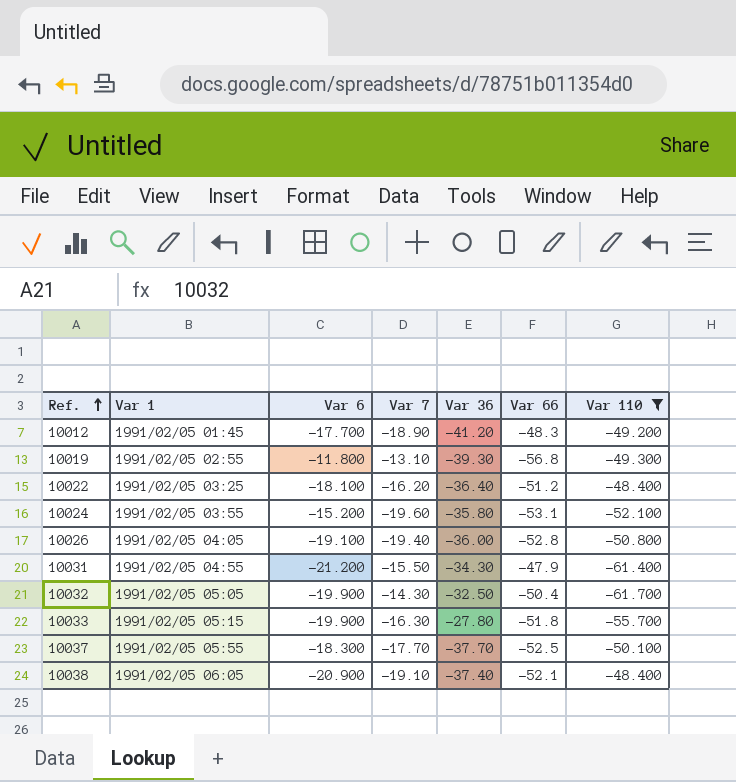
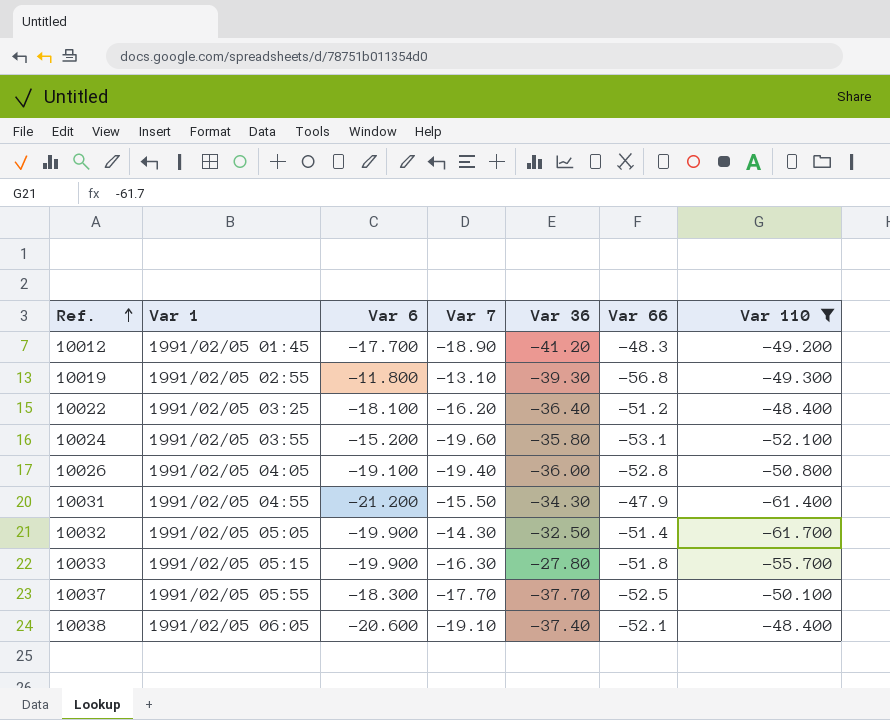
10032 | Var 66: -50.4 -> -51.4
10038 | Var 6: -20.900 -> -20.600

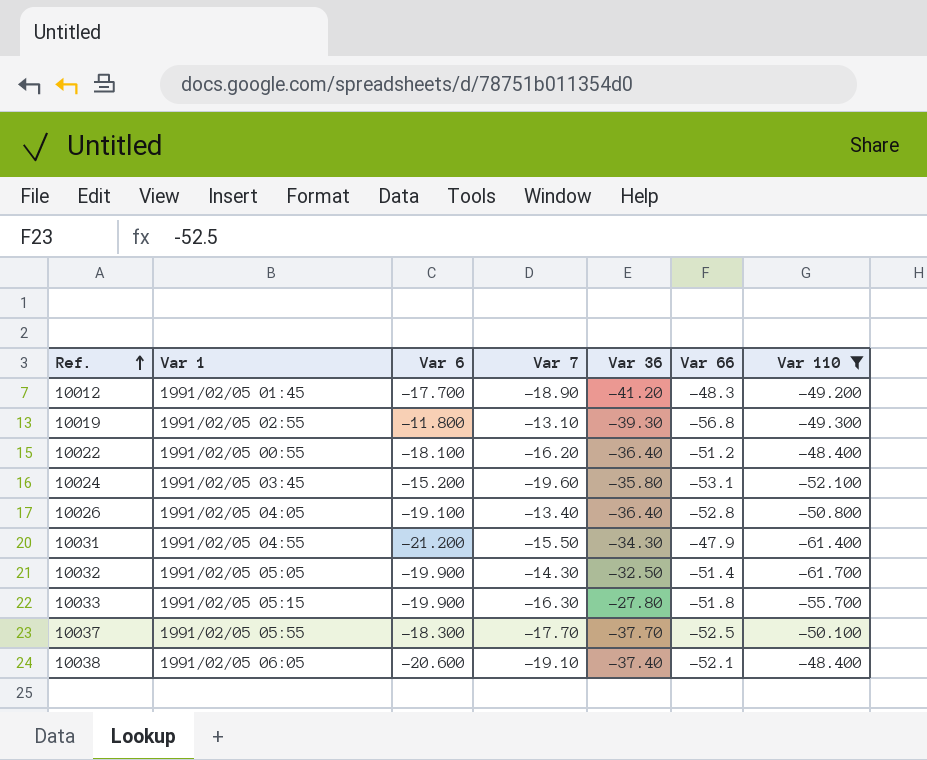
10022 | Var 1: 1991/02/05 03:25 -> 1991/02/05 00:55
10024 | Var 1: 1991/02/05 03:55 -> 1991/02/05 03:45
10026 | Var 7: -19.40 -> -13.40
10026 | Var 36: -36.00 -> -36.40

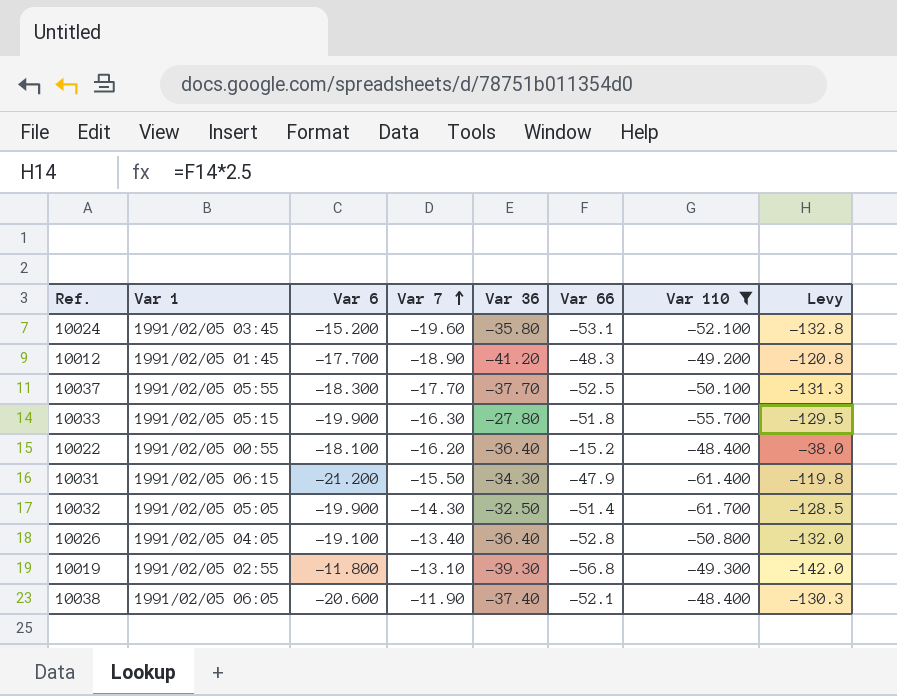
row order: Ref. ascending -> Var 7 ascending
column Levy | formula: none -> [Var 66] * 2.5
10022 | Var 66: -51.2 -> -15.2
10031 | Var 1: 1991/02/05 04:55 -> 1991/02/05 06:15
10038 | Var 7: -19.10 -> -11.90

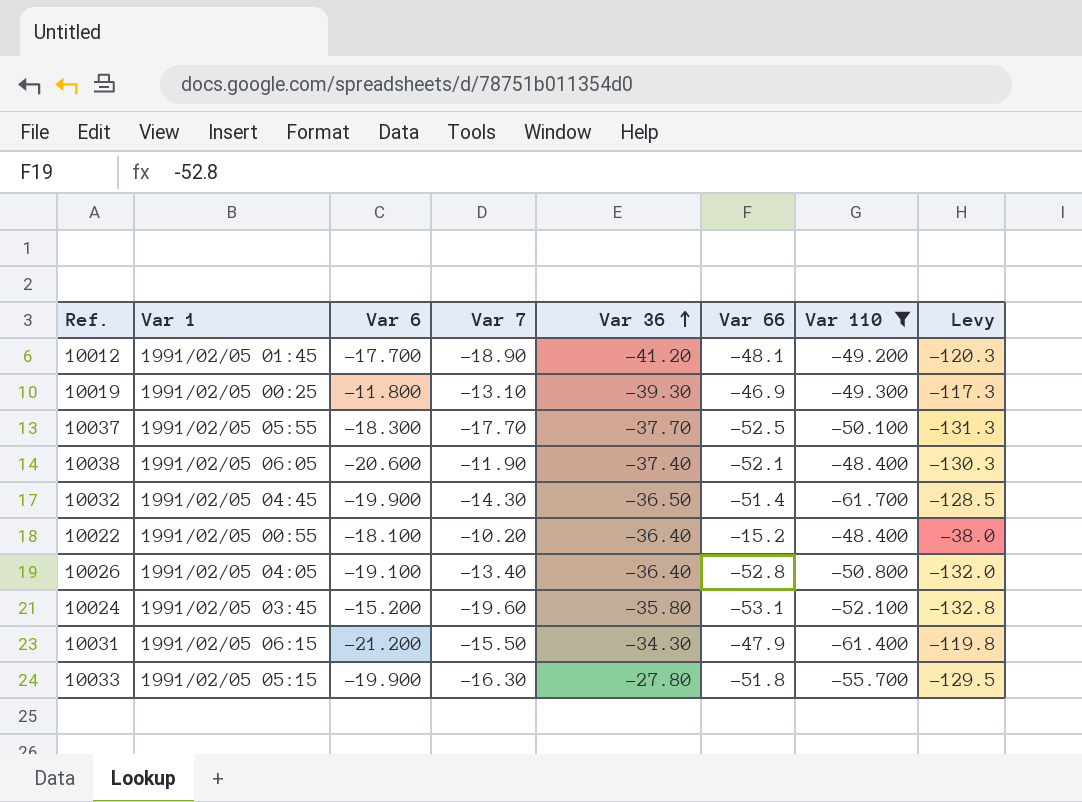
row order: Var 7 ascending -> Var 36 ascending
10012 | Var 66: -48.3 -> -48.1
10012 | Levy: -120.8 -> -120.3
10019 | Var 1: 1991/02/05 02:55 -> 1991/02/05 00:25
10019 | Var 66: -56.8 -> -46.9
10019 | Levy: -142.0 -> -117.3
10032 | Var 1: 1991/02/05 05:05 -> 1991/02/05 04:45
10032 | Var 36: -32.50 -> -36.50
10022 | Var 7: -16.20 -> -10.20

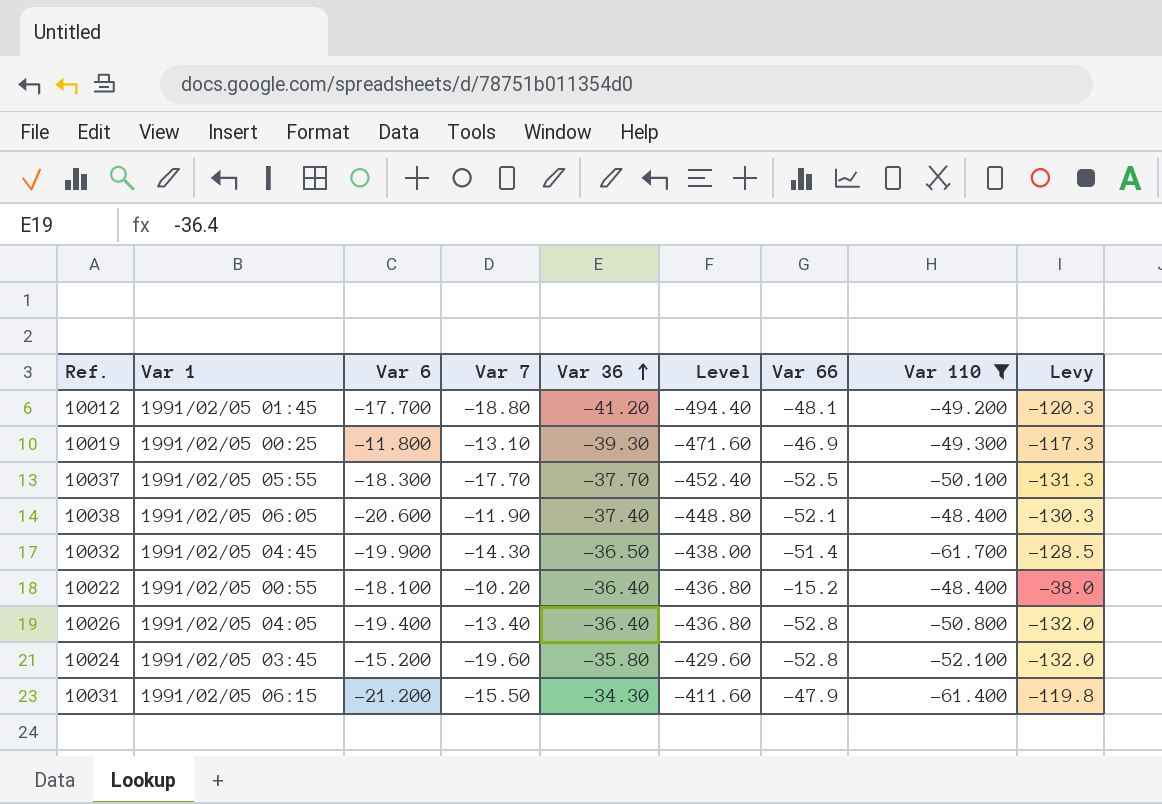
column Level | formula: none -> [Var 36] * 12
row 10033: 1991/02/05 05:15 | -19.900 | -16.30 | -27.80 | -51.8 | -55.700 | -129.5 -> none
10012 | Var 7: -18.90 -> -18.80
10026 | Var 6: -19.100 -> -19.400
10024 | Var 66: -53.1 -> -52.8
10024 | Levy: -132.8 -> -132.0

